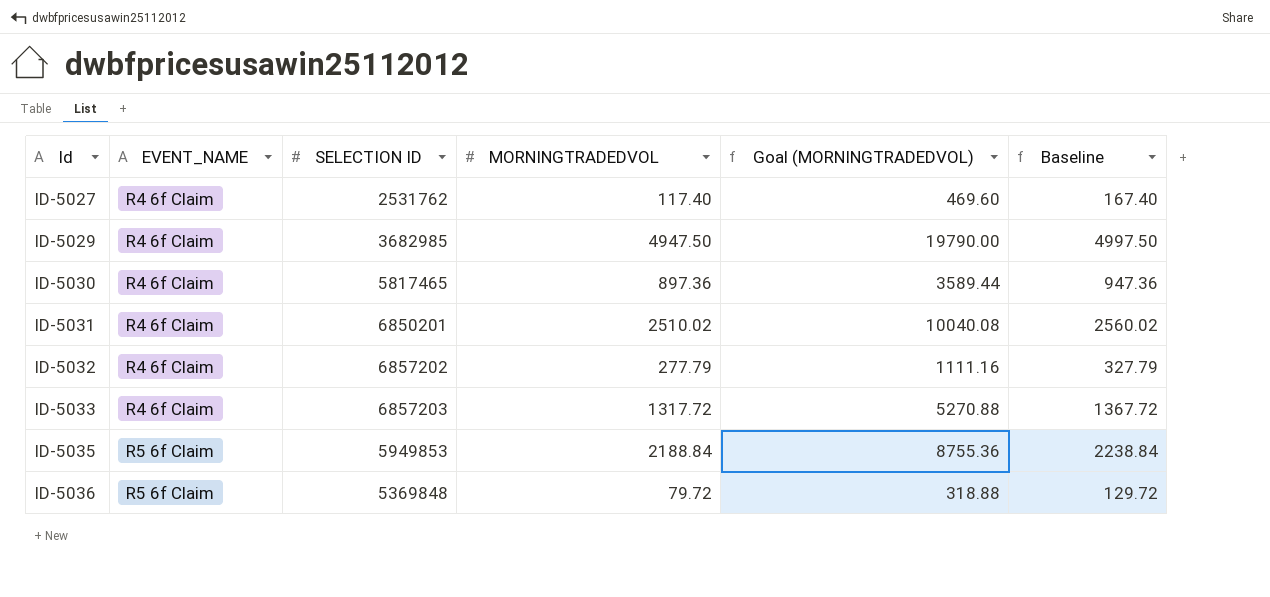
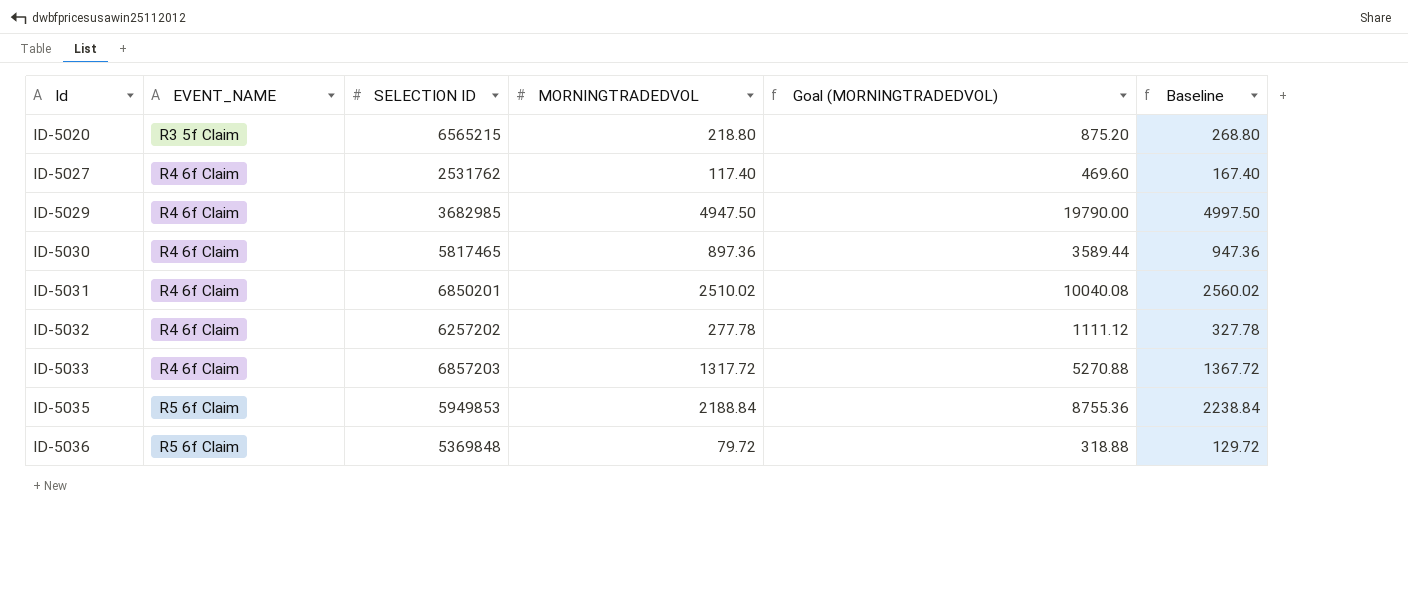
row ID-5020: none -> R3 5f Claim | 6565215 | 218.80 | 875.20 | 268.80
ID-5032 | SELECTION ID: 6857202 -> 6257202
ID-5032 | MORNINGTRADEDVOL: 277.79 -> 277.78
ID-5032 | Goal (MORNINGTRADEDVOL): 1111.16 -> 1111.12
ID-5032 | Baseline: 327.79 -> 327.78

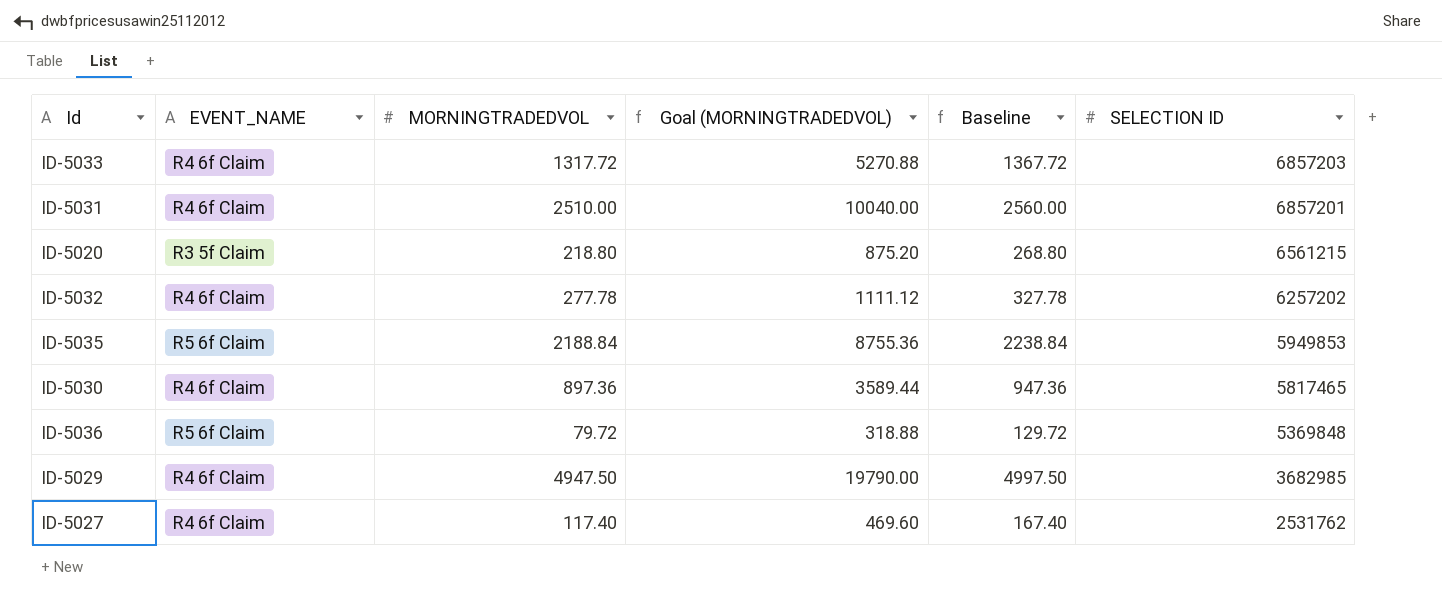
row order: Id ascending -> SELECTION ID descending
column SELECTION ID | position: 3 -> 6
ID-5031 | MORNINGTRADEDVOL: 2510.02 -> 2510.00
ID-5031 | Goal (MORNINGTRADEDVOL): 10040.08 -> 10040.00
ID-5031 | Baseline: 2560.02 -> 2560.00
ID-5031 | SELECTION ID: 6850201 -> 6857201
ID-5020 | SELECTION ID: 6565215 -> 6561215

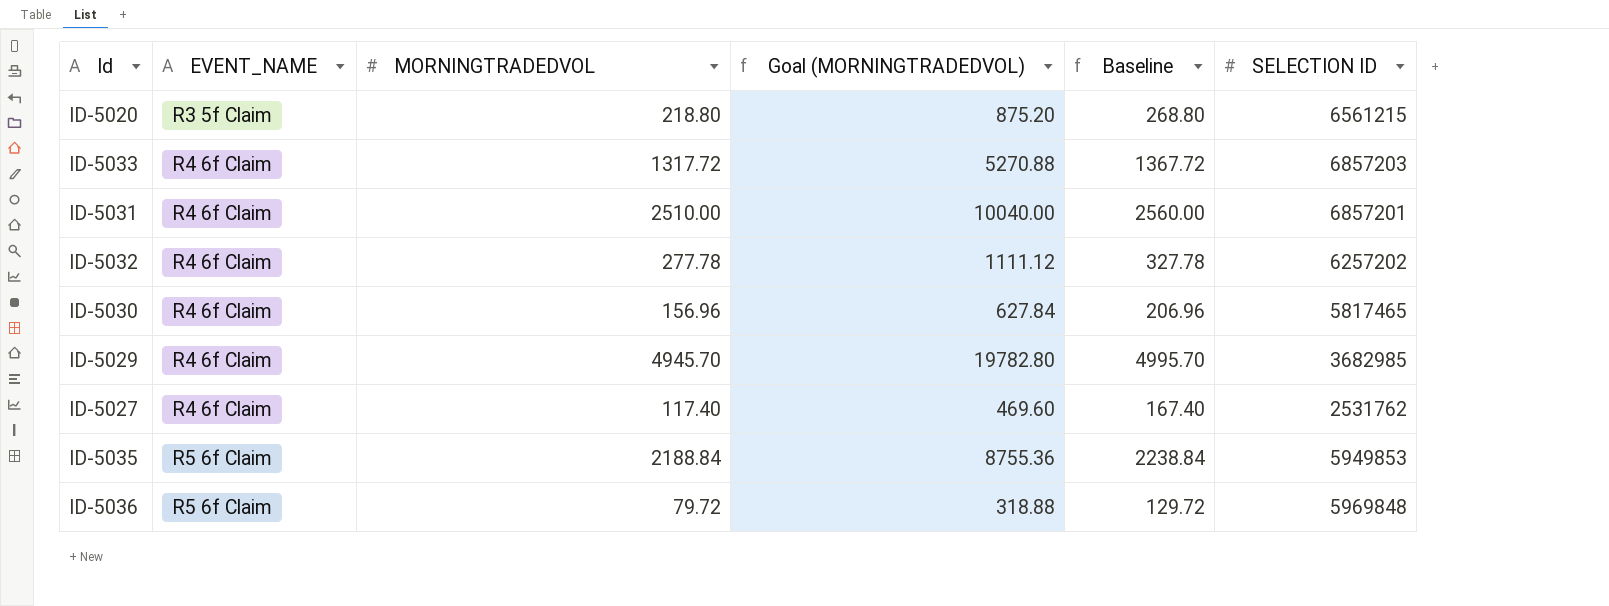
row order: SELECTION ID descending -> EVENT_NAME ascending
ID-5030 | MORNINGTRADEDVOL: 897.36 -> 156.96
ID-5030 | Goal (MORNINGTRADEDVOL): 3589.44 -> 627.84
ID-5030 | Baseline: 947.36 -> 206.96
ID-5029 | MORNINGTRADEDVOL: 4947.50 -> 4945.70
ID-5029 | Goal (MORNINGTRADEDVOL): 19790.00 -> 19782.80
ID-5029 | Baseline: 4997.50 -> 4995.70
ID-5036 | SELECTION ID: 5369848 -> 5969848

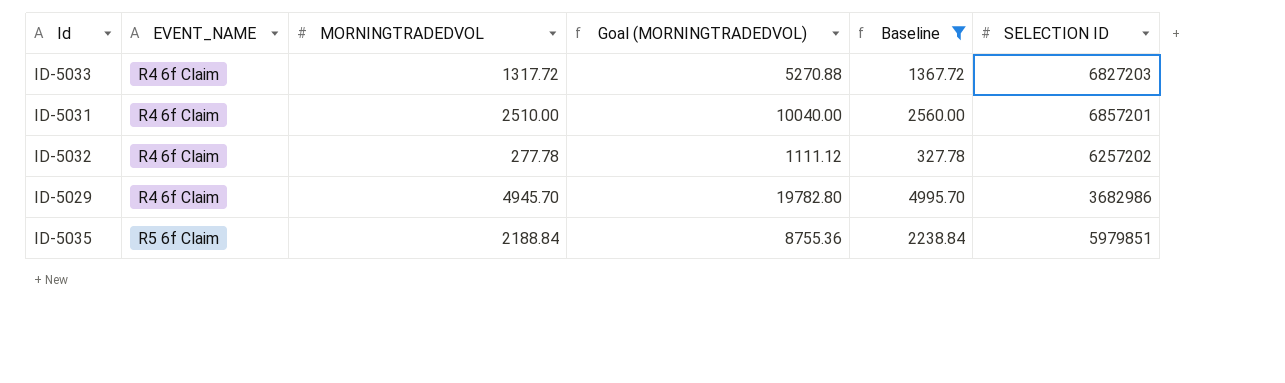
filter: none -> Baseline >= 327.78
ID-5033 | SELECTION ID: 6857203 -> 6827203
ID-5029 | SELECTION ID: 3682985 -> 3682986
ID-5035 | SELECTION ID: 5949853 -> 5979851

